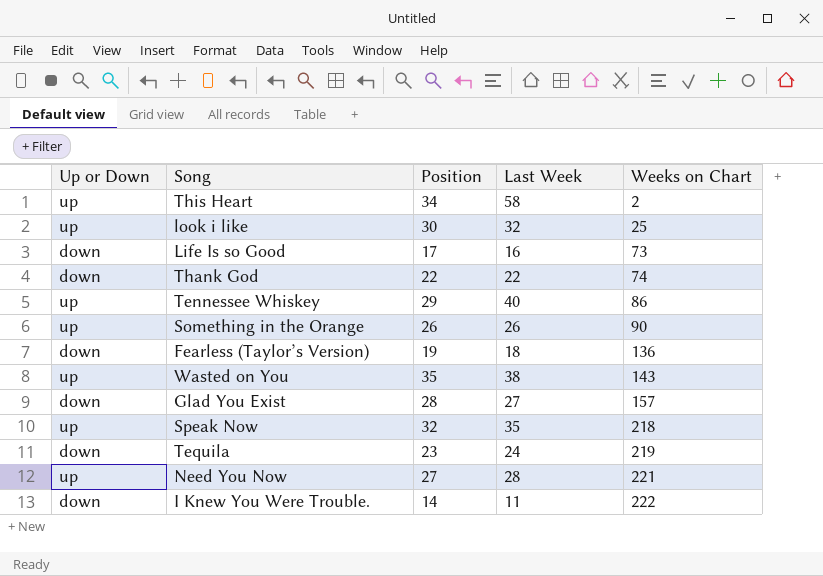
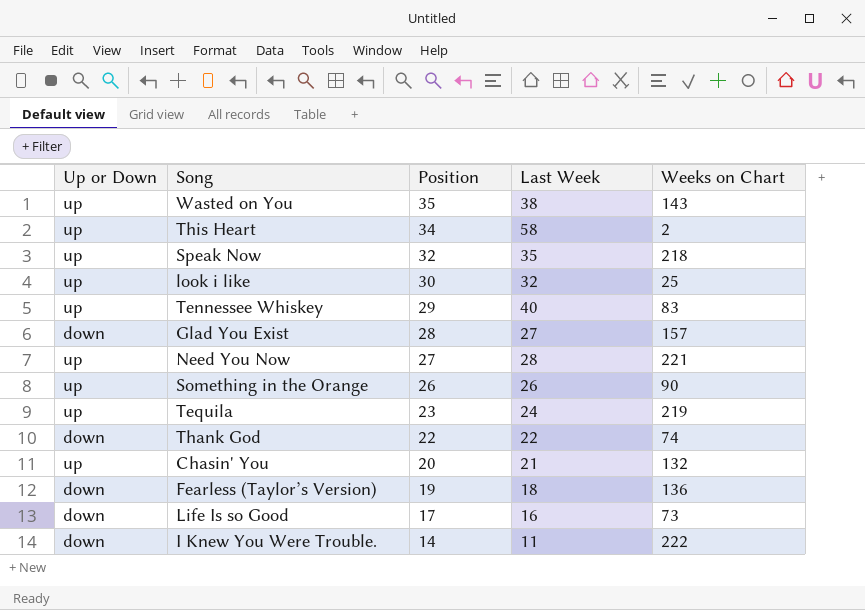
row order: Weeks on Chart ascending -> Position descending
Tennessee Whiskey | Weeks on Chart: 86 -> 83
Tequila | Up or Down: down -> up
row Chasin' You: none -> up | 20 | 21 | 132

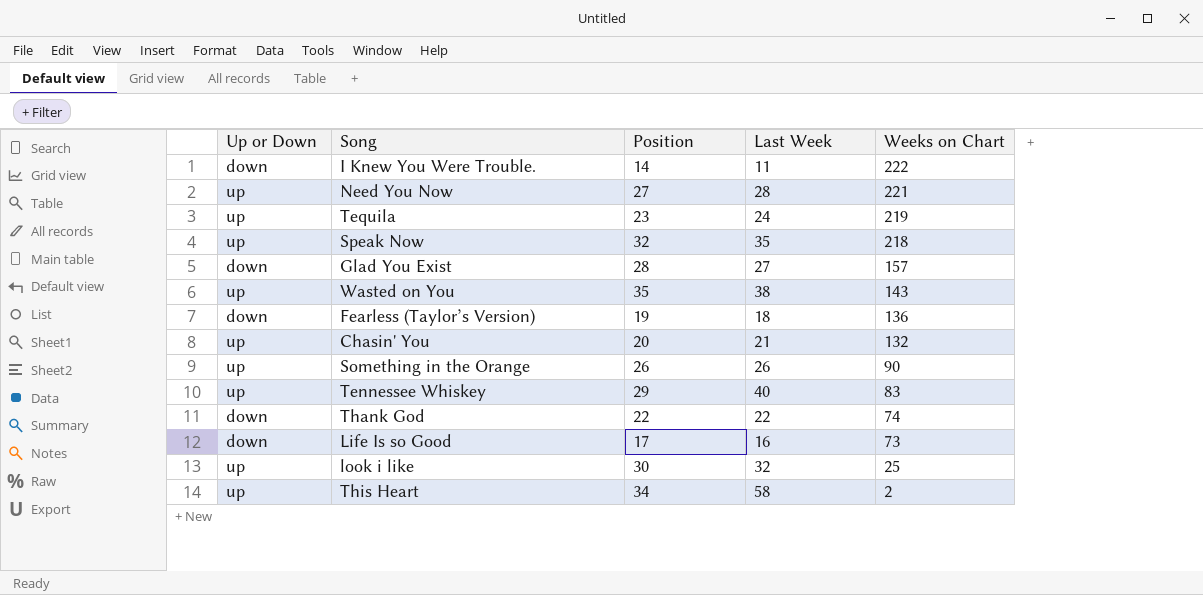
row order: Position descending -> Weeks on Chart descending

